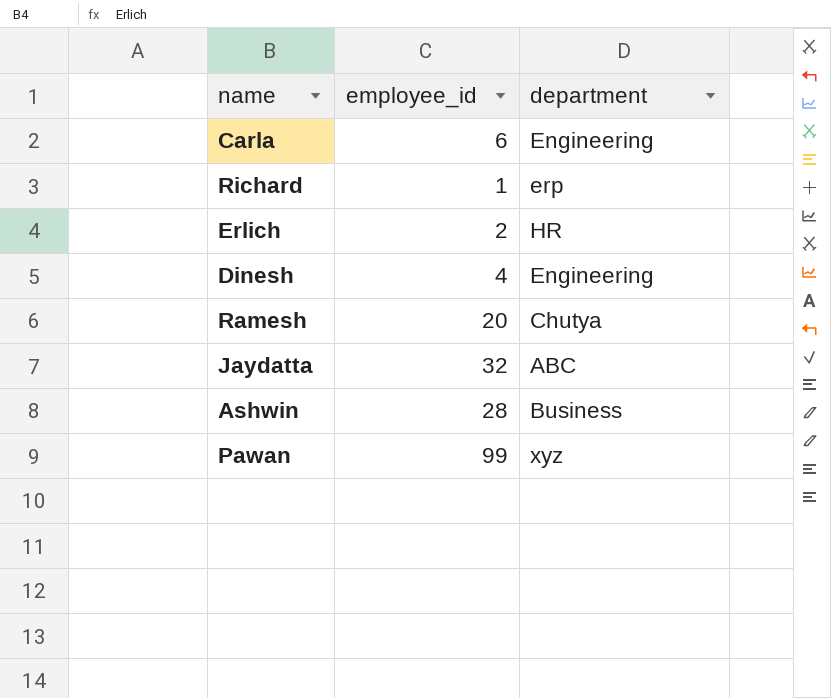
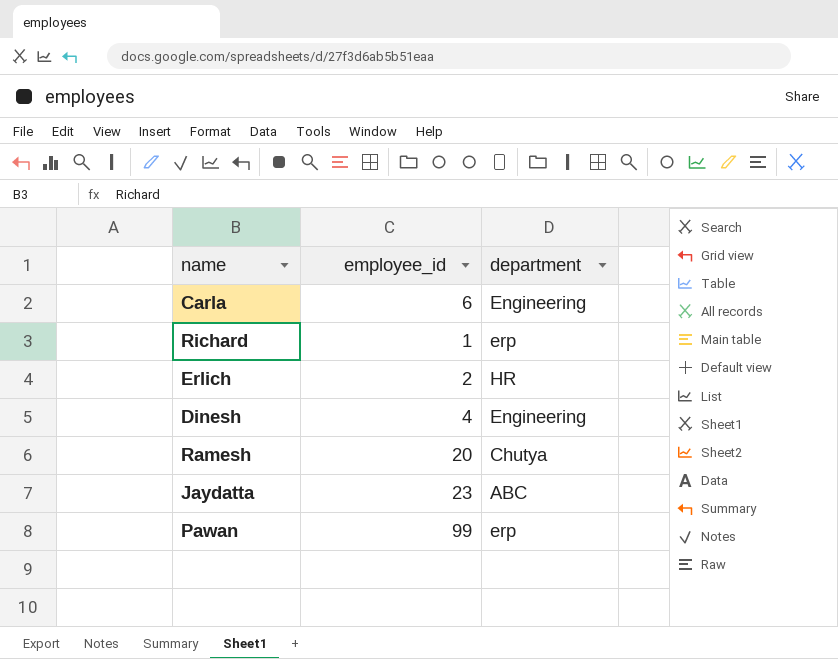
row Ashwin: 28 | Business -> none
Jaydatta | employee_id: 32 -> 23
Pawan | department: xyz -> erp

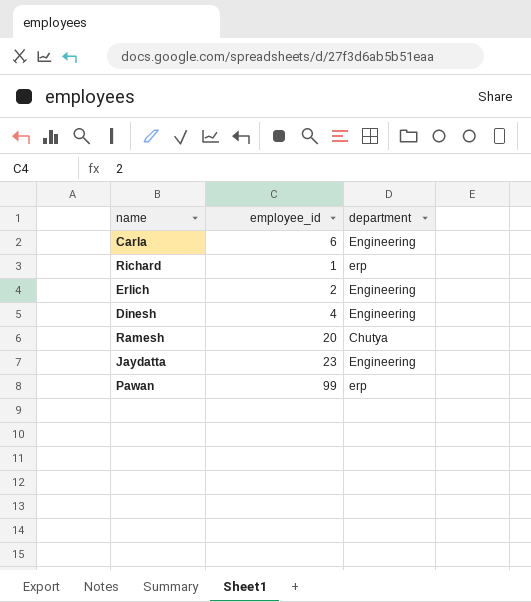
Erlich | department: HR -> Engineering
Jaydatta | department: ABC -> Engineering

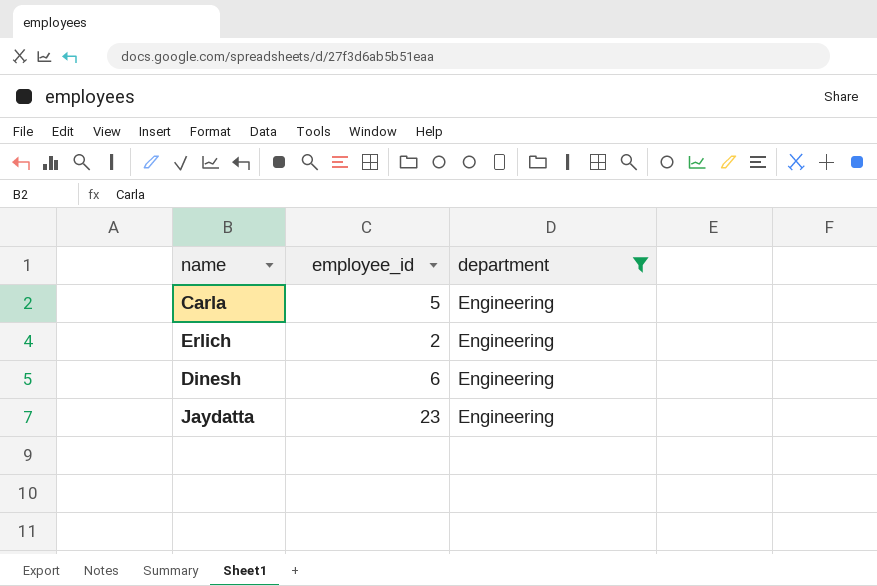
filter: none -> department = Engineering
Carla | employee_id: 6 -> 5
Dinesh | employee_id: 4 -> 6

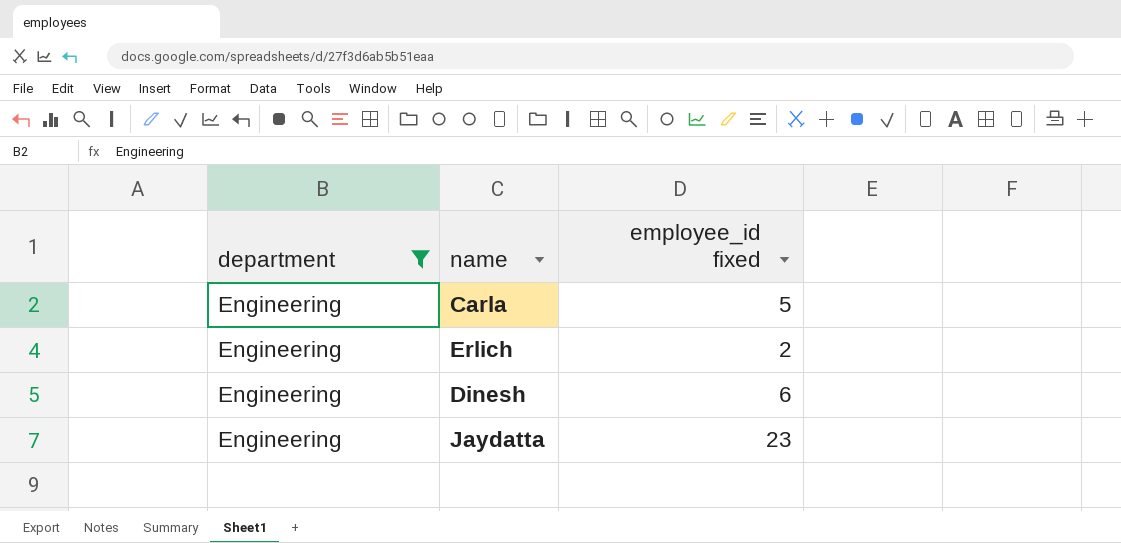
column department | position: 3 -> 1
column name: employee_id -> employee_id fixed

